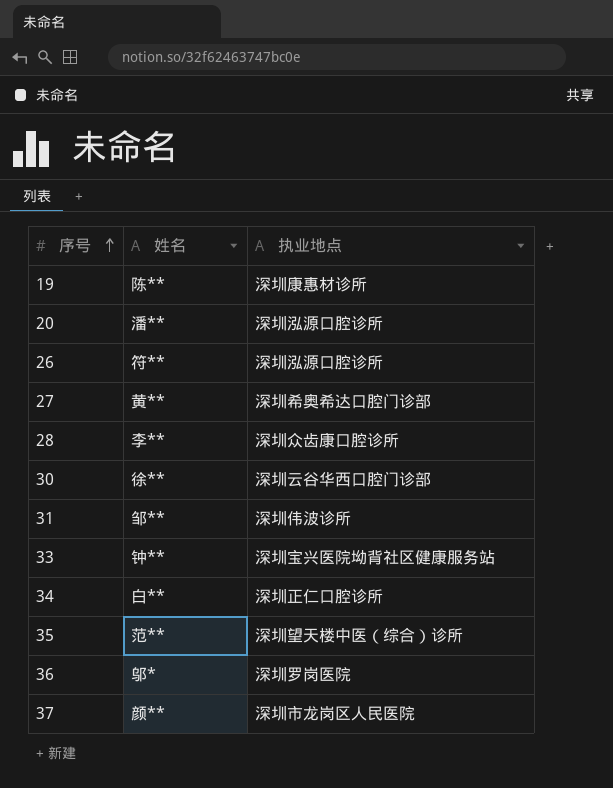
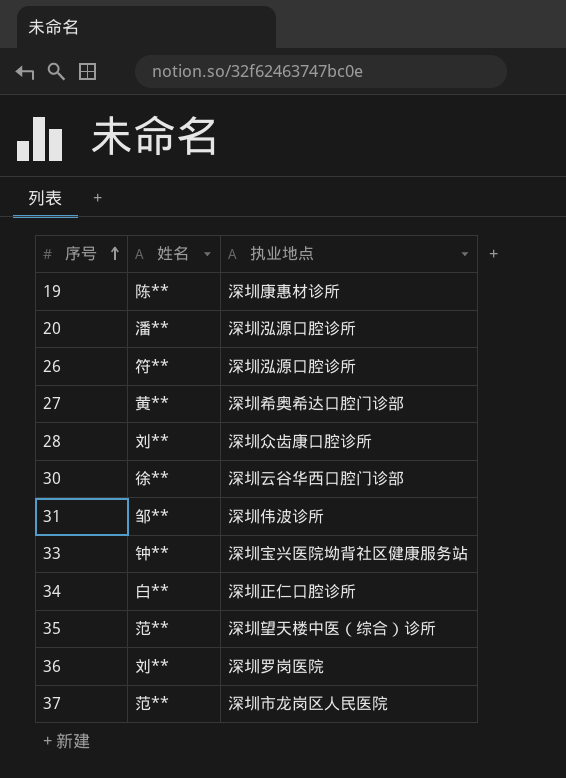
28 | 姓名: 李** -> 刘**
36 | 姓名: 邬* -> 刘**
37 | 姓名: 颜** -> 范**

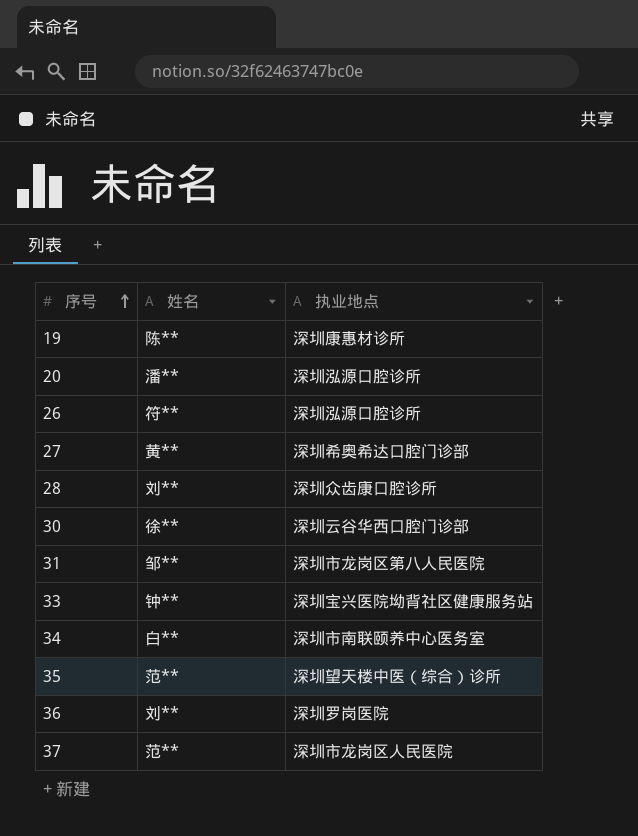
31 | 执业地点: 深圳伟波诊所 -> 深圳市龙岗区第八人民医院
34 | 执业地点: 深圳正仁口腔诊所 -> 深圳市南联颐养中心医务室

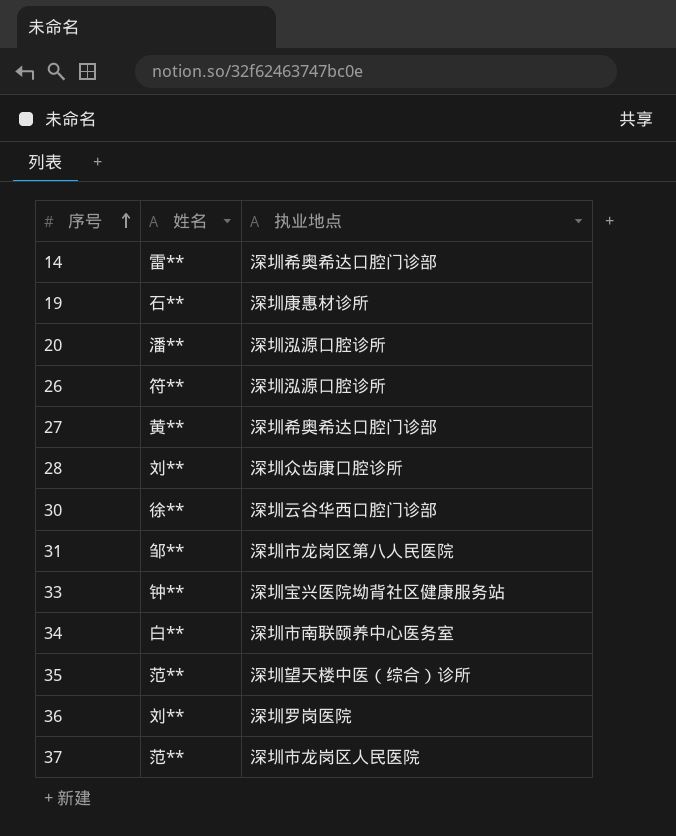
row 14: none -> 雷** | 深圳希奥希达口腔门诊部
19 | 姓名: 陈** -> 石**

